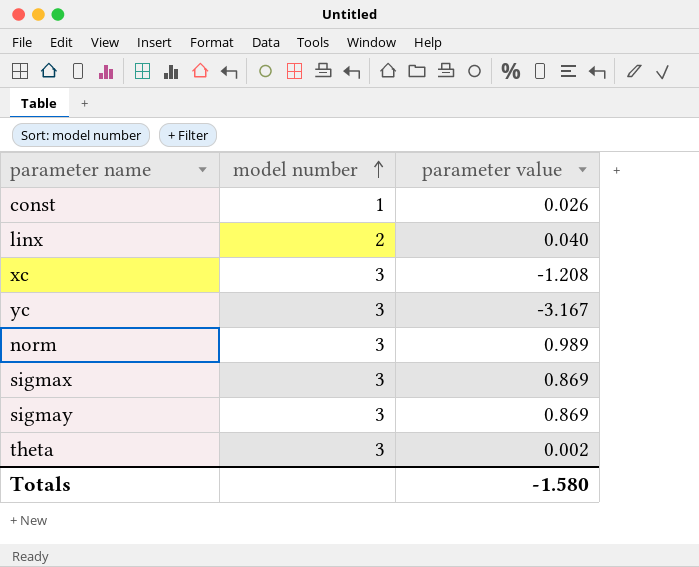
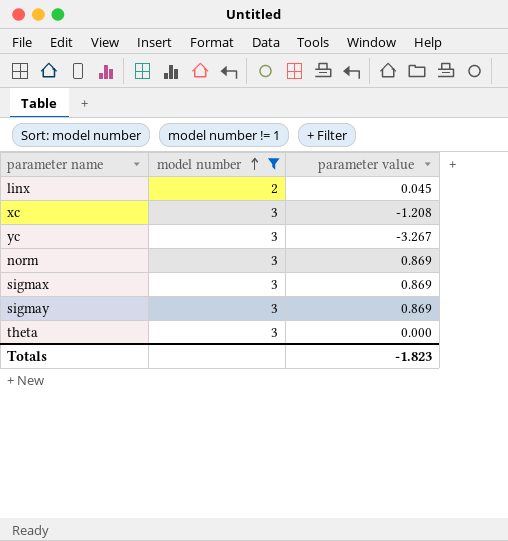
filter: none -> model number != 1
linx | parameter value: 0.040 -> 0.045
yc | parameter value: -3.167 -> -3.267
norm | parameter value: 0.989 -> 0.869
theta | parameter value: 0.002 -> 0.000
Totals | parameter value: -1.580 -> -1.823

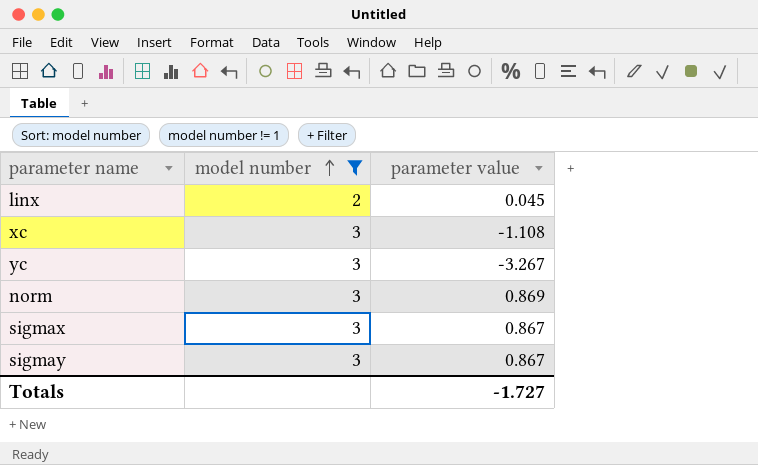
row theta: 3 | 0.000 -> none
xc | parameter value: -1.208 -> -1.108
sigmax | parameter value: 0.869 -> 0.867
sigmay | parameter value: 0.869 -> 0.867
Totals | parameter value: -1.823 -> -1.727

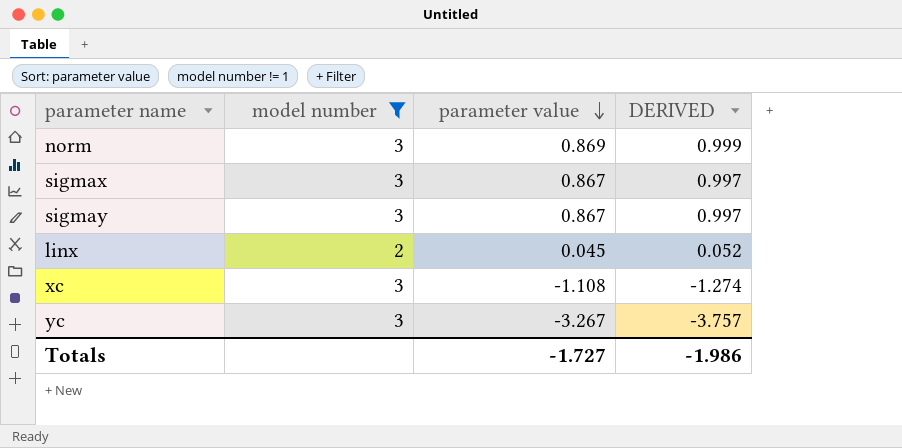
row order: model number ascending -> parameter value descending
column DERIVED | formula: none -> [parameter value] * 1.15

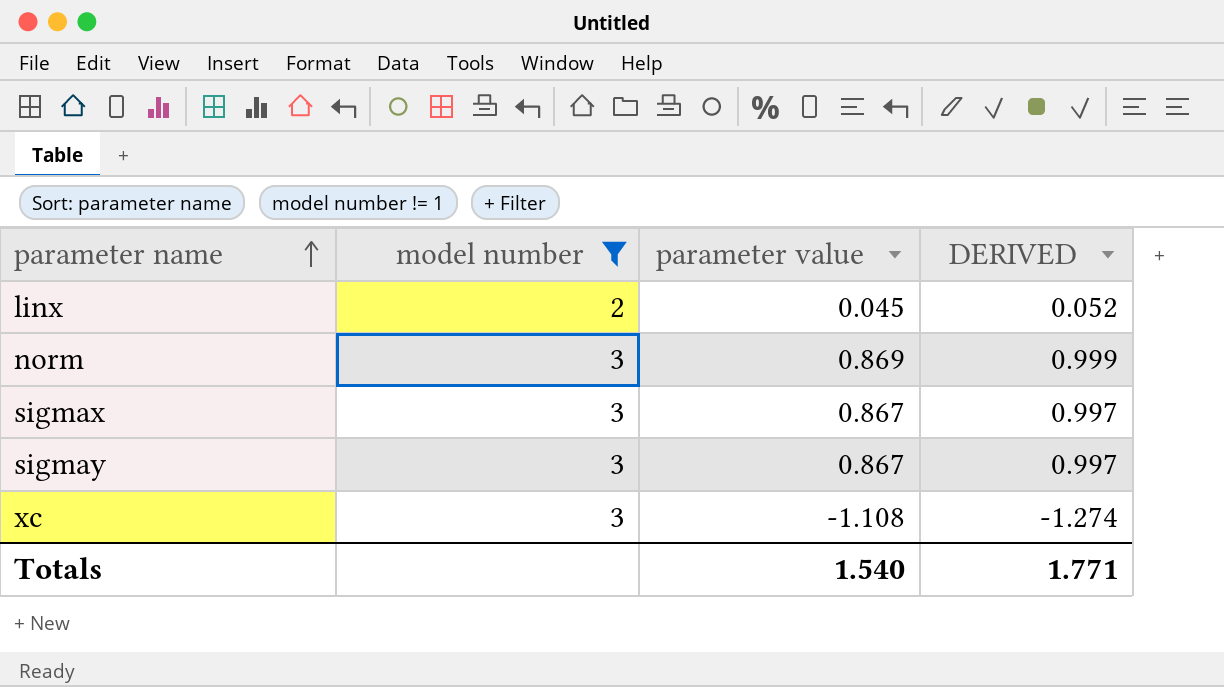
row order: parameter value descending -> parameter name ascending
row yc: 3 | -3.267 | -3.757 -> none
Totals | parameter value: -1.727 -> 1.540
Totals | DERIVED: -1.986 -> 1.771

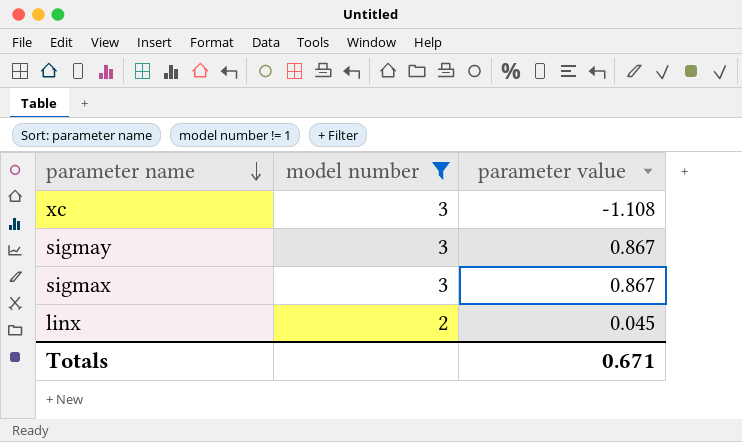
row order: parameter name ascending -> parameter name descending
column DERIVED | formula: [parameter value] * 1.15 -> none
row norm: 3 | 0.869 | 0.999 -> none
Totals | parameter value: 1.540 -> 0.671

